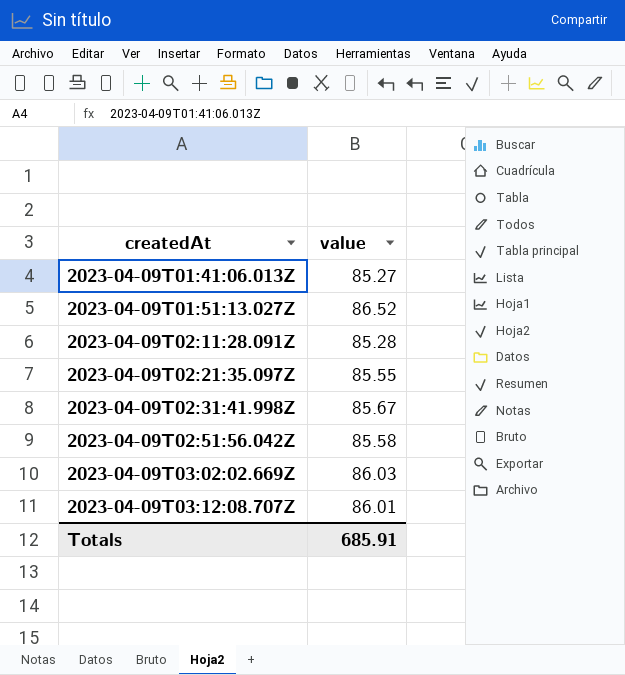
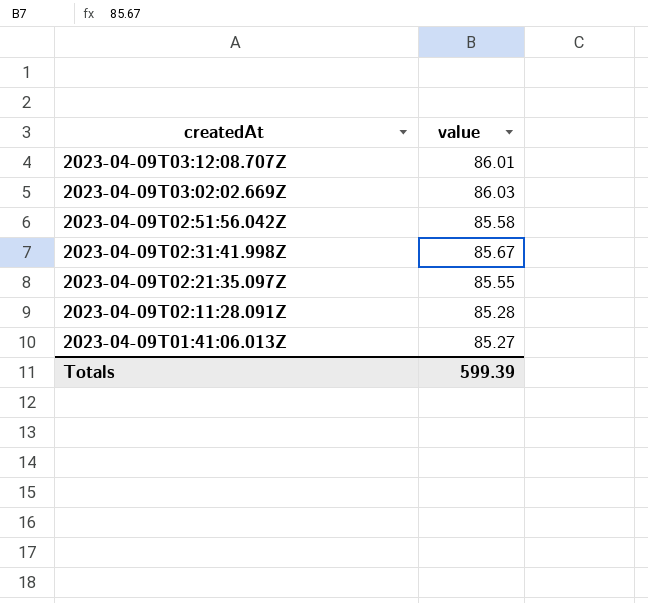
row order: createdAt ascending -> createdAt descending
row 2023-04-09T01:51:13.027Z: 86.52 -> none
Totals | value: 685.91 -> 599.39

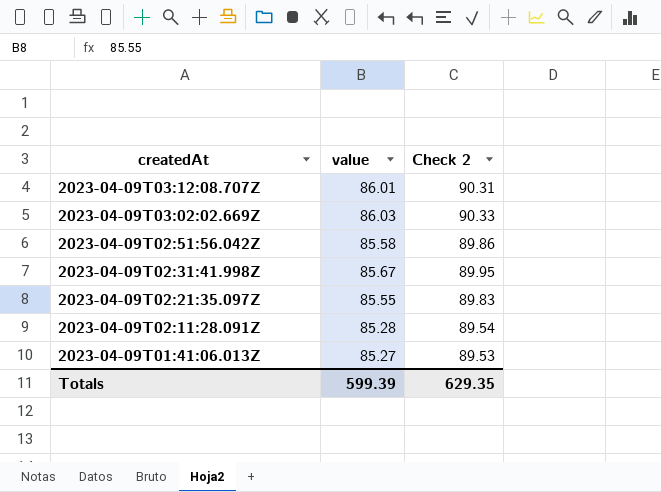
column Check 2 | formula: none -> [value] * 1.05

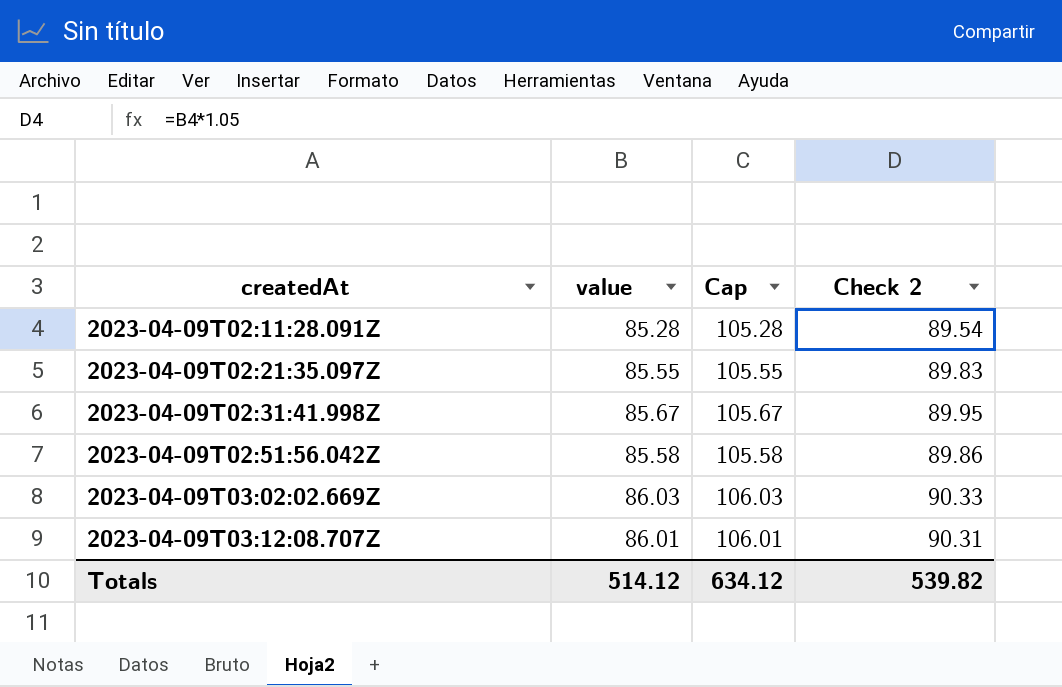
row order: createdAt descending -> createdAt ascending
column Cap | formula: none -> [value] + 20
row 2023-04-09T01:41:06.013Z: 85.27 | 89.53 -> none
Totals | value: 599.39 -> 514.12
Totals | Check 2: 629.35 -> 539.82

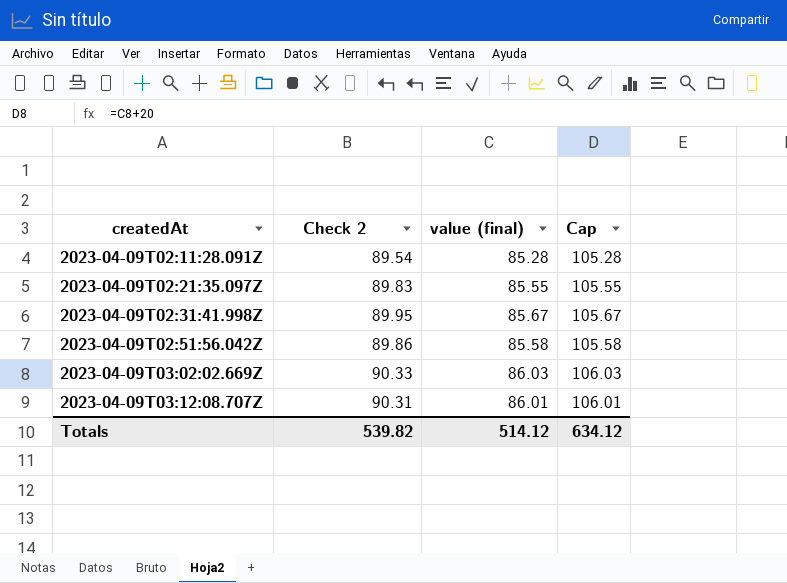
column Check 2 | position: 4 -> 2
column name: value -> value (final)

